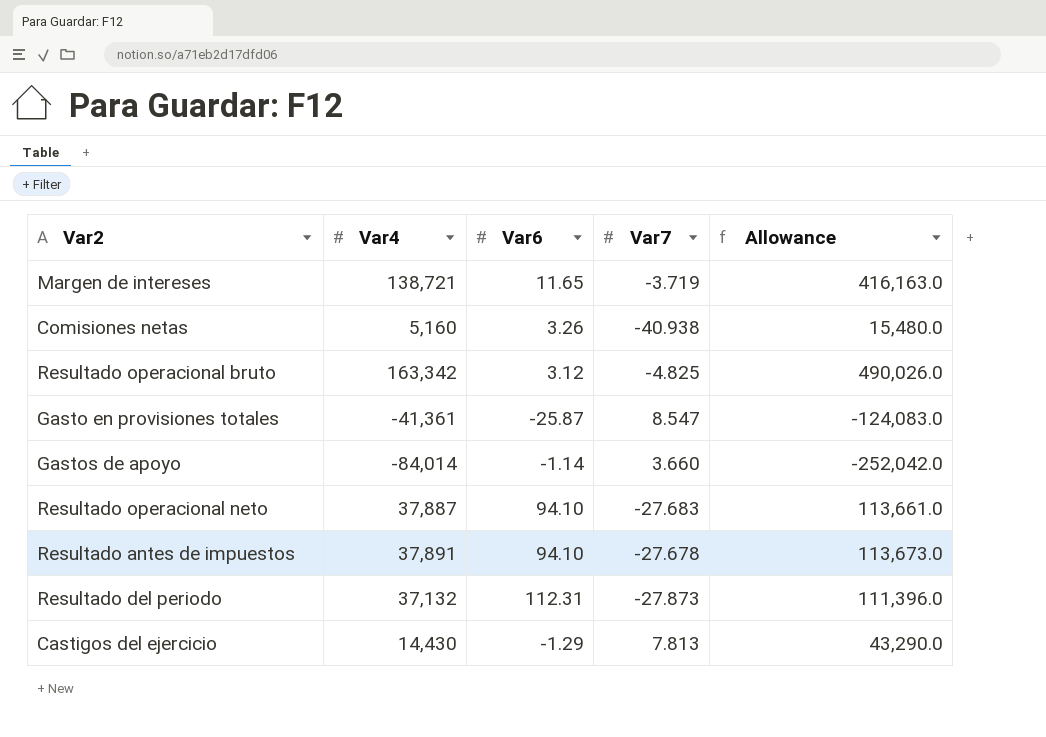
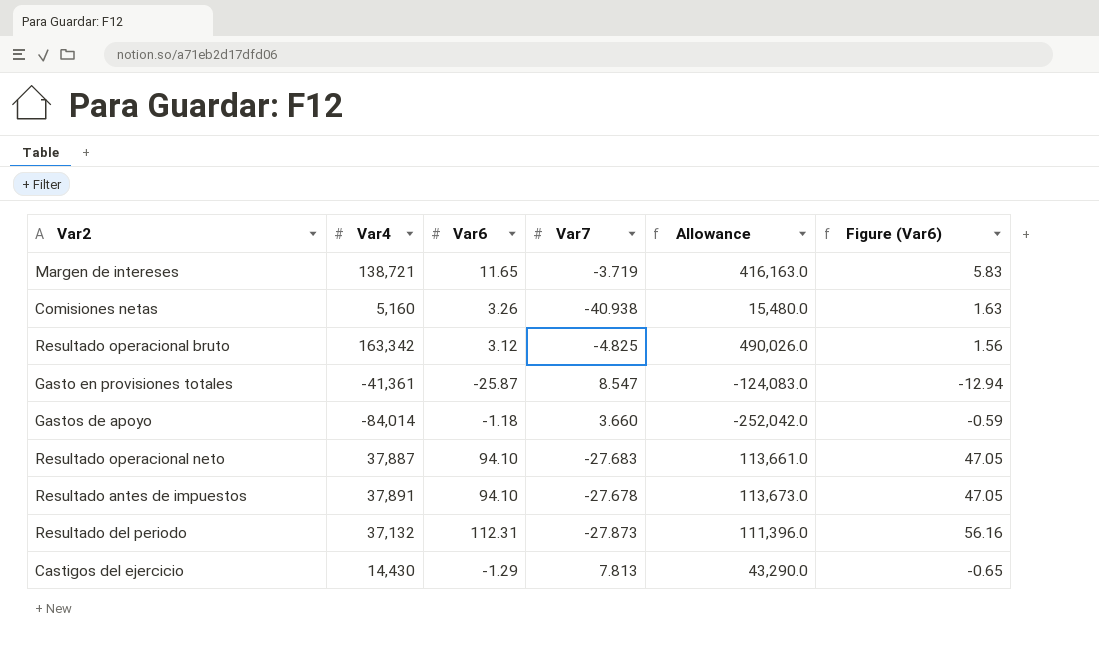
column Figure (Var6) | formula: none -> [Var6] * 0.5
Gastos de apoyo | Var6: -1.14 -> -1.18

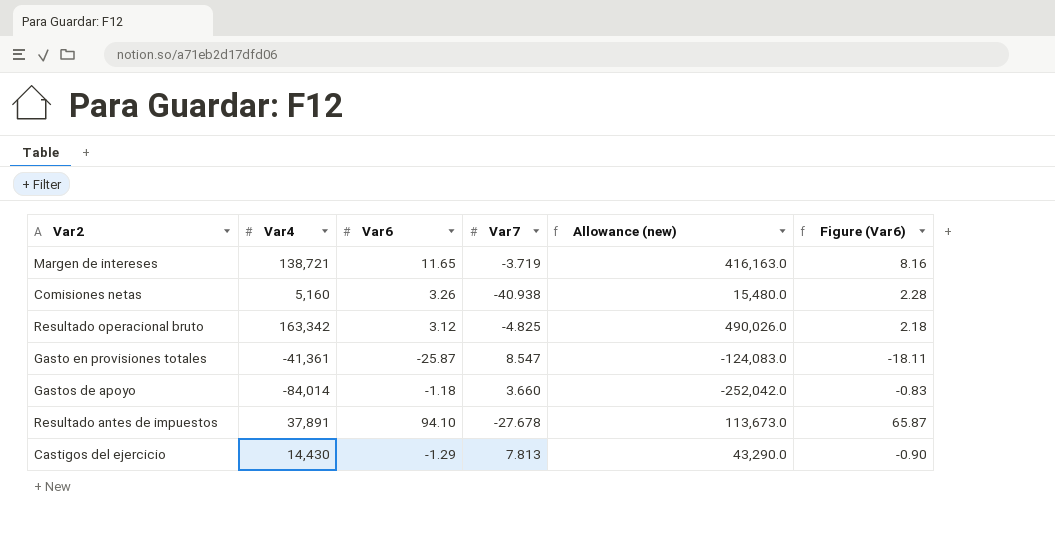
column name: Allowance -> Allowance (new)
column Figure (Var6) | formula: [Var6] * 0.5 -> [Var6] * 0.7
row Resultado operacional neto: 37,887 | 94.10 | -27.683 | 113,661.0 | 47.05 -> none
row Resultado del periodo: 37,132 | 112.31 | -27.873 | 111,396.0 | 56.16 -> none

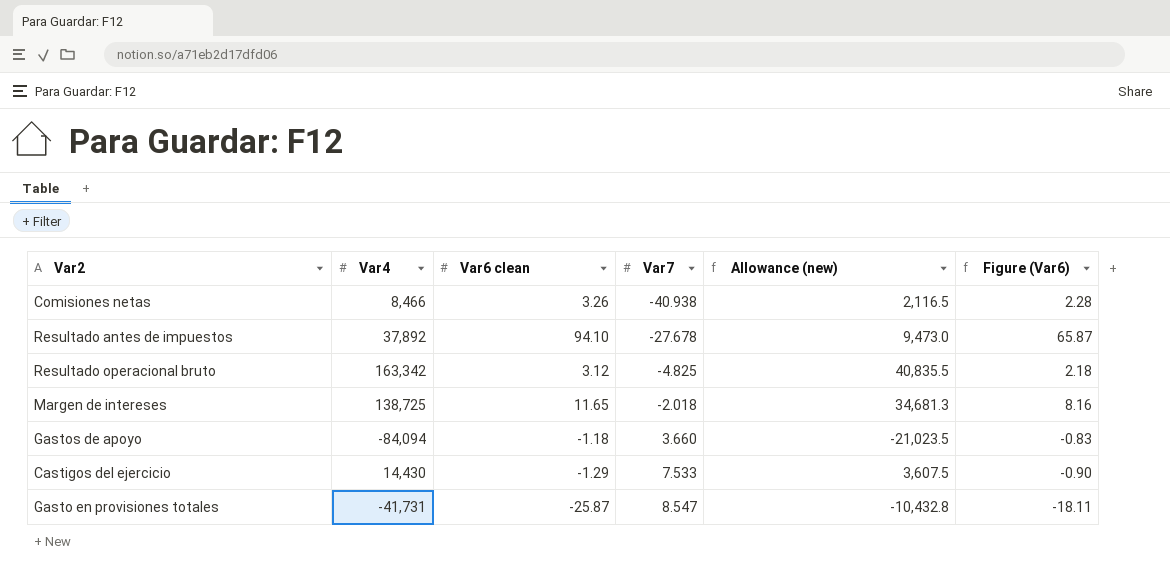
row order: none -> Var7 ascending
column name: Var6 -> Var6 clean
column Allowance (new) | formula: [Var4] * 3 -> [Var4] * 0.25
Comisiones netas | Var4: 5,160 -> 8,466
Resultado antes de impuestos | Var4: 37,891 -> 37,892
Margen de intereses | Var4: 138,721 -> 138,725
Margen de intereses | Var7: -3.719 -> -2.018
Gastos de apoyo | Var4: -84,014 -> -84,094
Castigos del ejercicio | Var7: 7.813 -> 7.533
Gasto en provisiones totales | Var4: -41,361 -> -41,731

